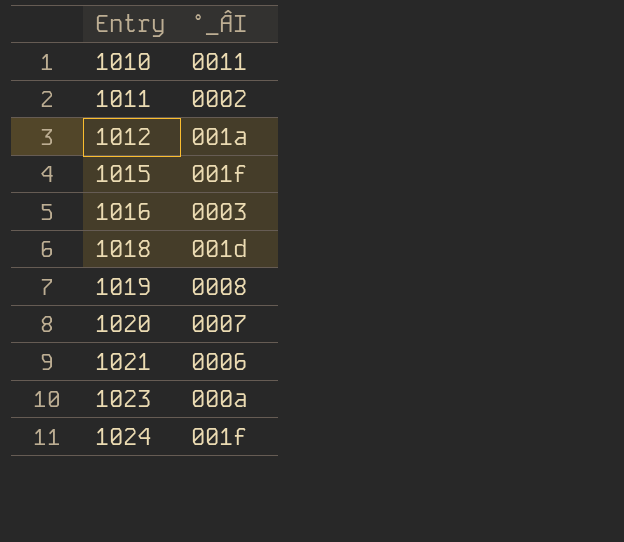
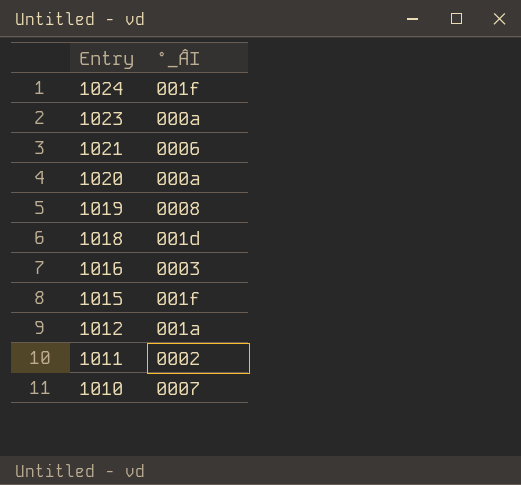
row order: Entry ascending -> Entry descending
1020 | °_ÂI: 0007 -> 000a
1010 | °_ÂI: 0011 -> 0007

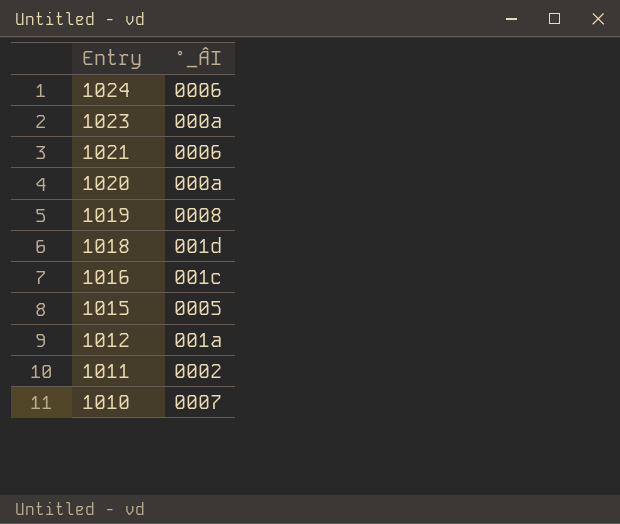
1024 | °_ÂI: 001f -> 0006
1016 | °_ÂI: 0003 -> 001c
1015 | °_ÂI: 001f -> 0005

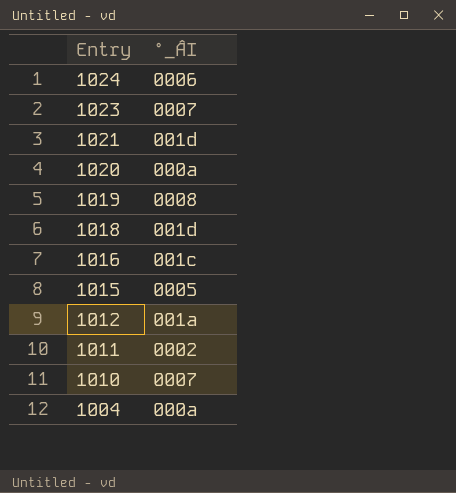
1023 | °_ÂI: 000a -> 0007
1021 | °_ÂI: 0006 -> 001d
row 1004: none -> 000a

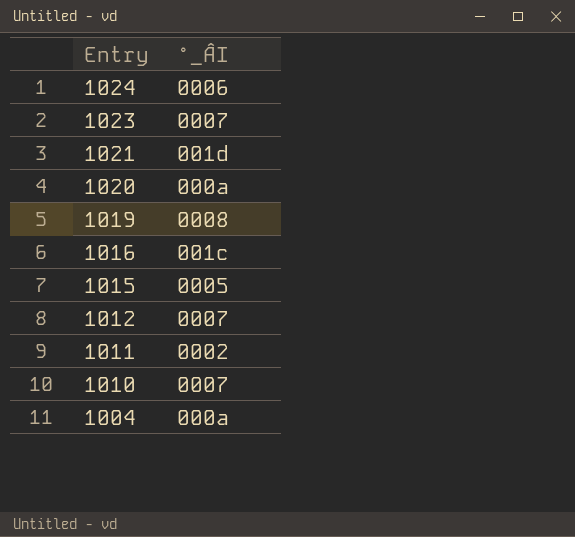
row 1018: 001d -> none
1012 | °_ÂI: 001a -> 0007

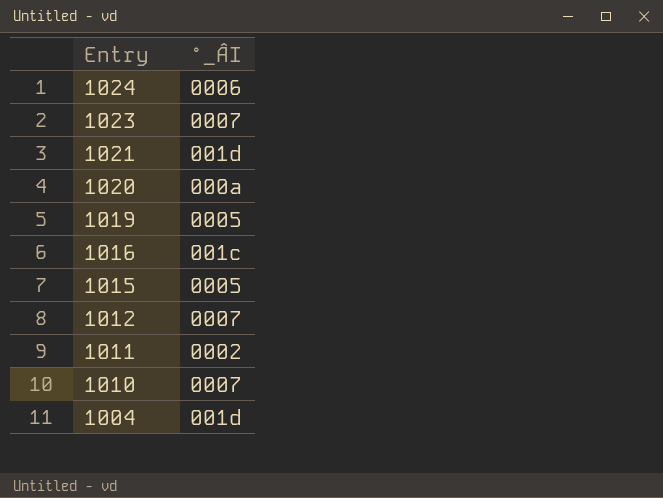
1019 | °_ÂI: 0008 -> 0005
1004 | °_ÂI: 000a -> 001d

